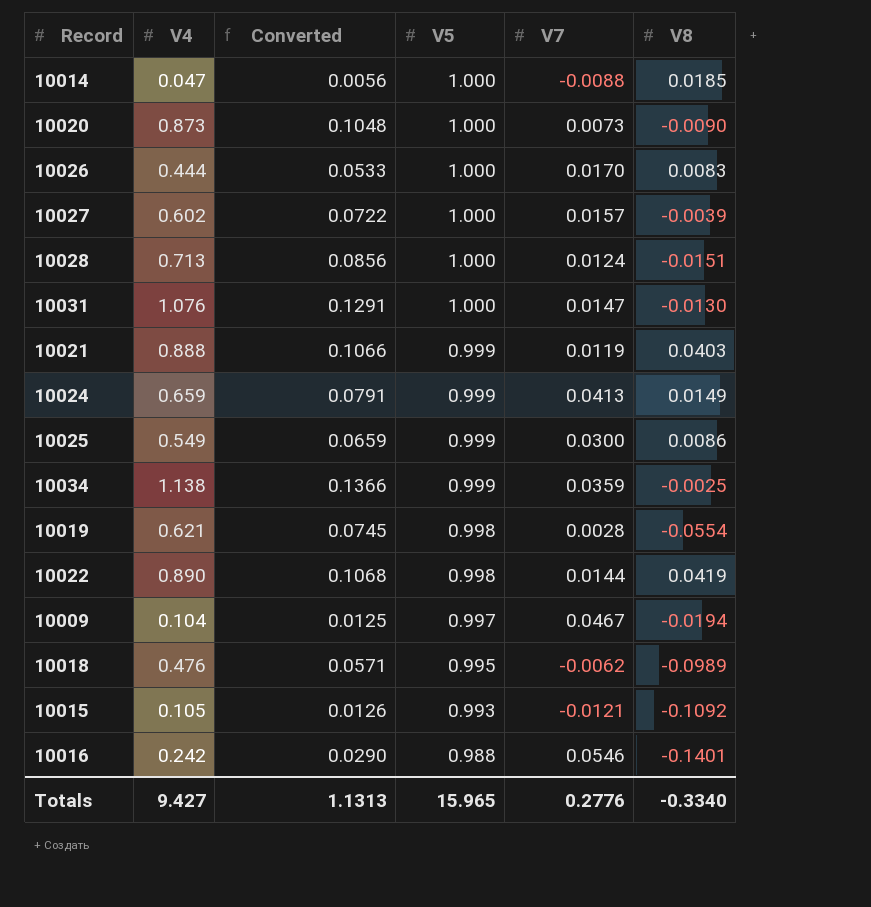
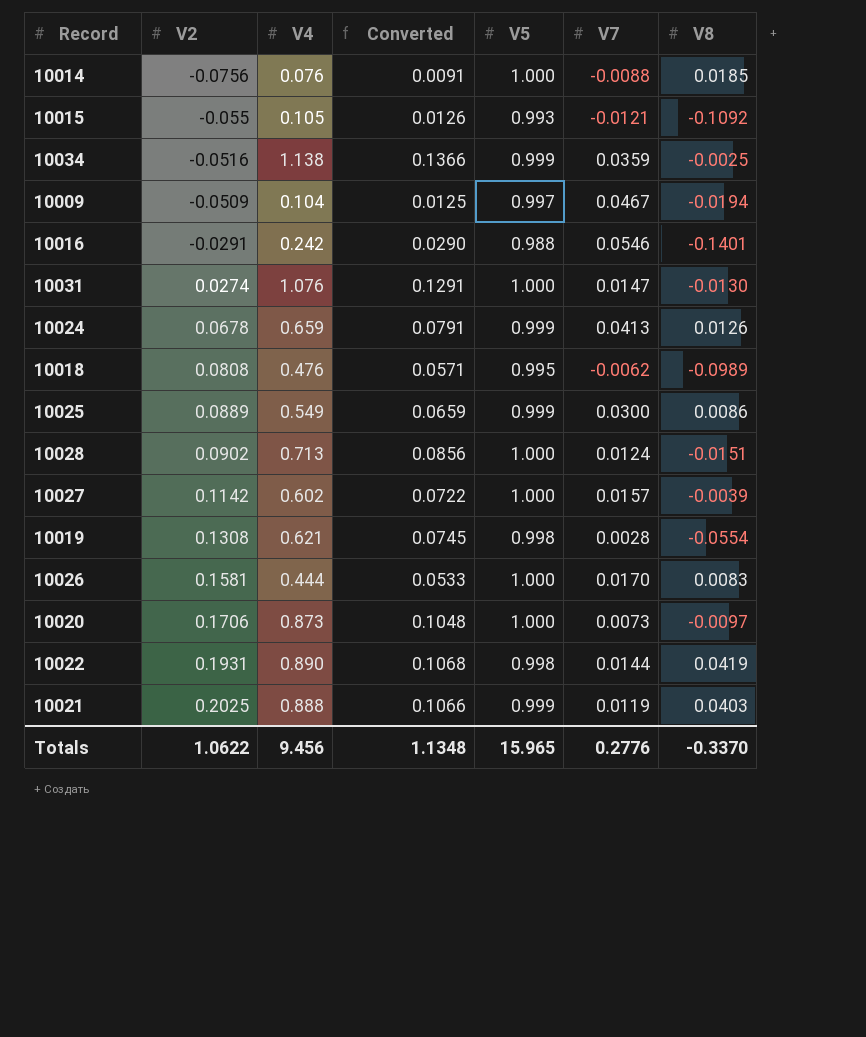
row order: V5 descending -> V2 ascending
column V2 | position: none -> 2
10014 | V4: 0.047 -> 0.076
10014 | Converted: 0.0056 -> 0.0091
10024 | V8: 0.0149 -> 0.0126
10020 | V8: -0.0090 -> -0.0097
Totals | V4: 9.427 -> 9.456
Totals | Converted: 1.1313 -> 1.1348
Totals | V8: -0.3340 -> -0.3370

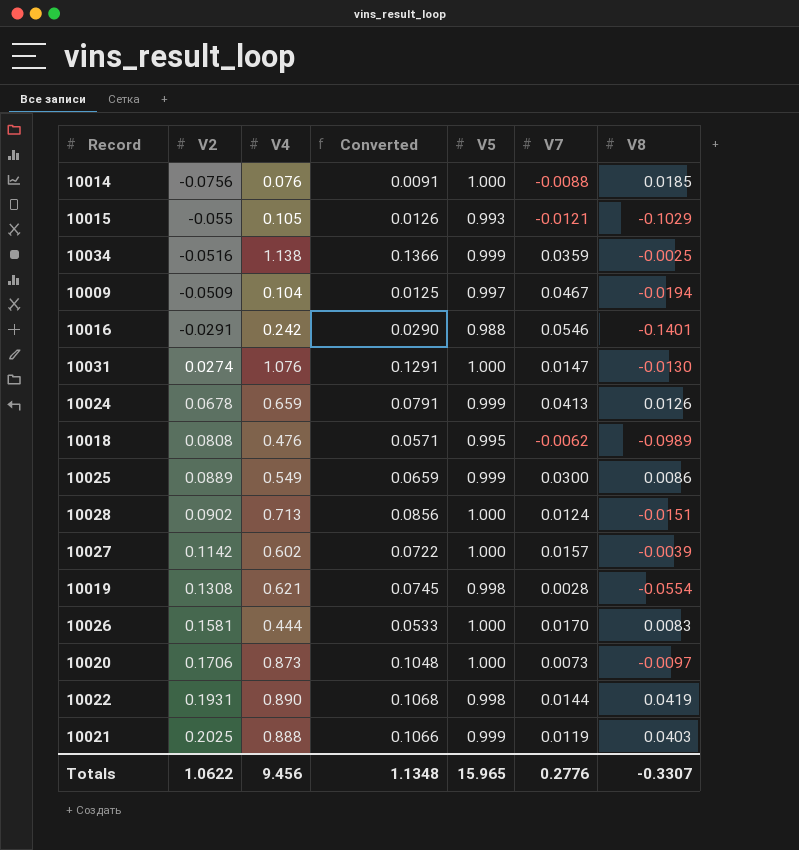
10015 | V8: -0.1092 -> -0.1029
Totals | V8: -0.3370 -> -0.3307

